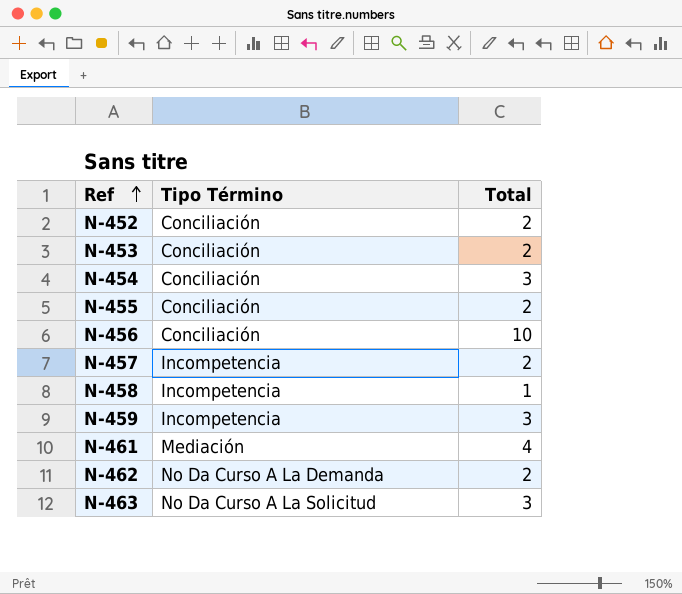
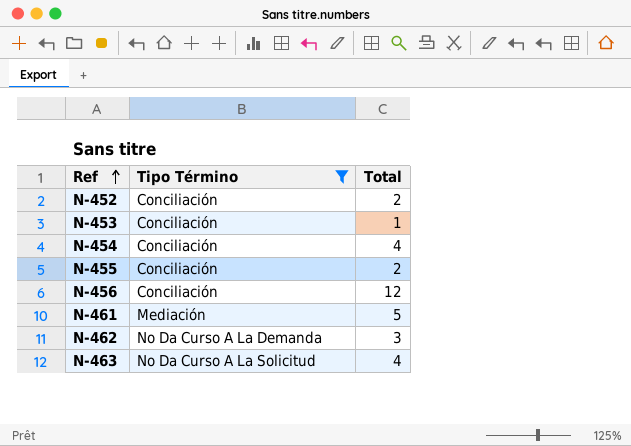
filter: none -> Tipo Término != Incompetencia
N-453 | Total: 2 -> 1
N-454 | Total: 3 -> 4
N-456 | Total: 10 -> 12
N-461 | Total: 4 -> 5
N-462 | Total: 2 -> 3
N-463 | Total: 3 -> 4

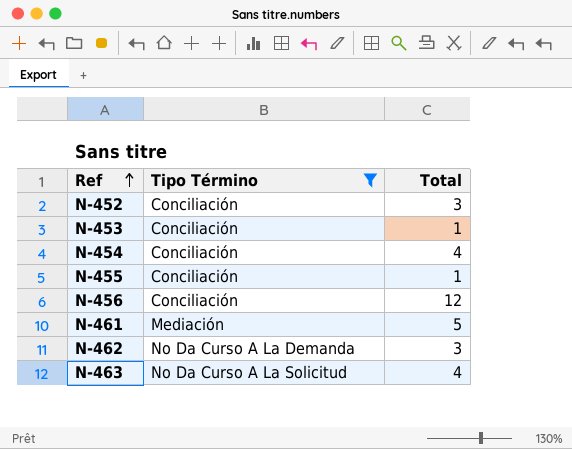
N-452 | Total: 2 -> 3
N-455 | Total: 2 -> 1

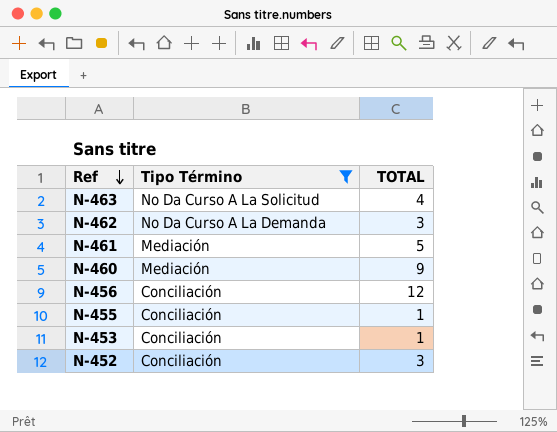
row order: Ref ascending -> Ref descending
column name: Total -> TOTAL
row N-454: Conciliación | 4 -> none
row N-460: none -> Mediación | 9

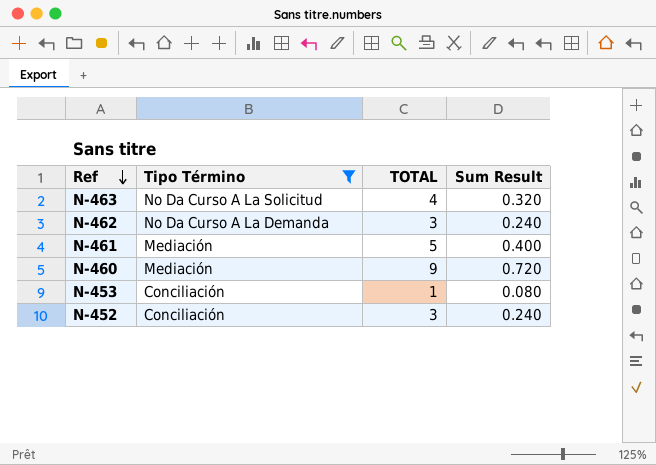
column Sum Result | formula: none -> [TOTAL] * 0.08
row N-456: Conciliación | 12 -> none
row N-455: Conciliación | 1 -> none

